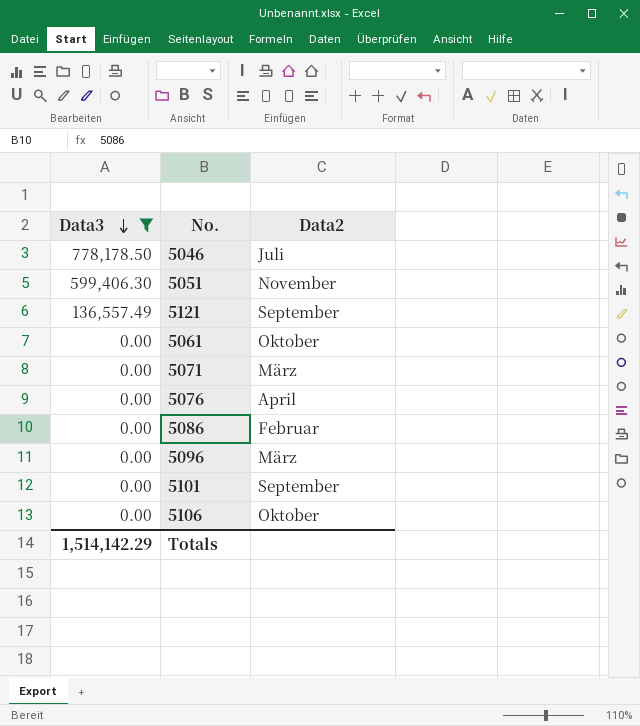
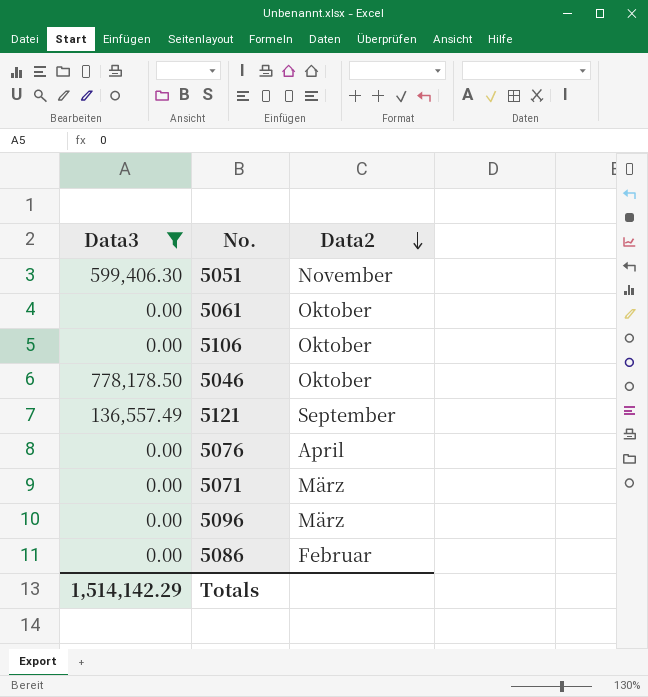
row order: Data3 descending -> Data2 descending
row 5101: 0.00 | September -> none
5046 | Data2: Juli -> Oktober

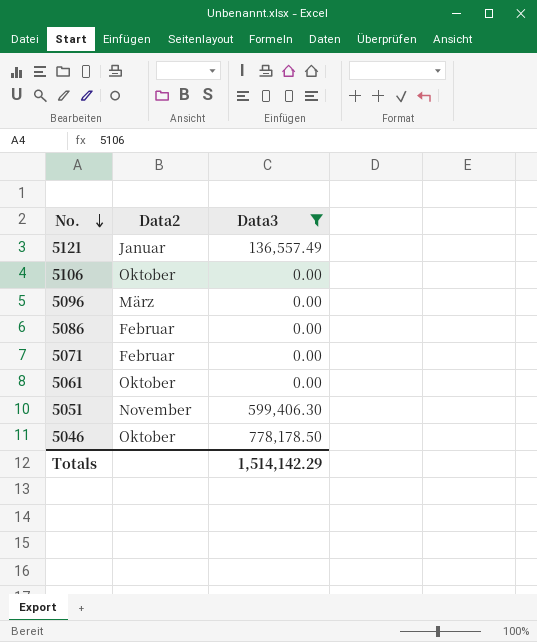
row order: Data2 descending -> No. descending
column Data3 | position: 1 -> 3
row 5076: 0.00 | April -> none
5121 | Data2: September -> Januar
5071 | Data2: März -> Februar

